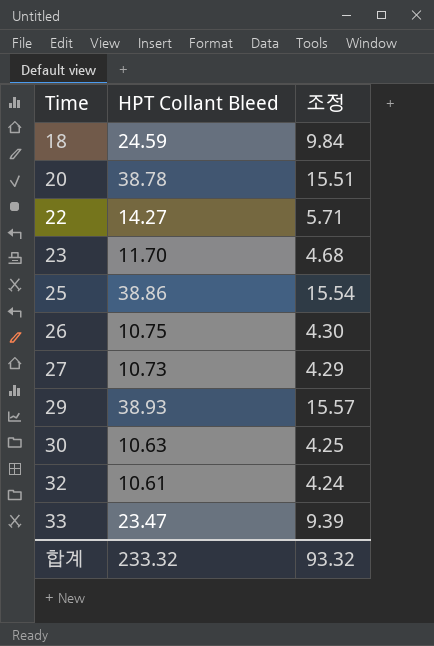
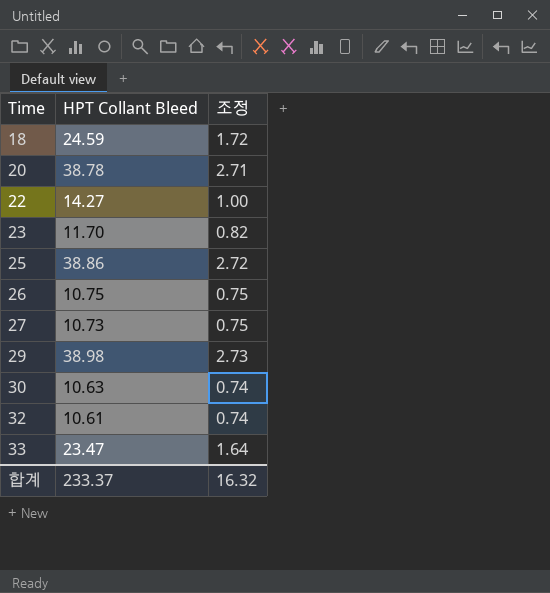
column 조정 | formula: [HPT Collant Bleed] * 0.4 -> [HPT Collant Bleed] * 0.07
29 | HPT Collant Bleed: 38.93 -> 38.98
합계 | HPT Collant Bleed: 233.32 -> 233.37
합계 | 조정: 93.32 -> 16.32

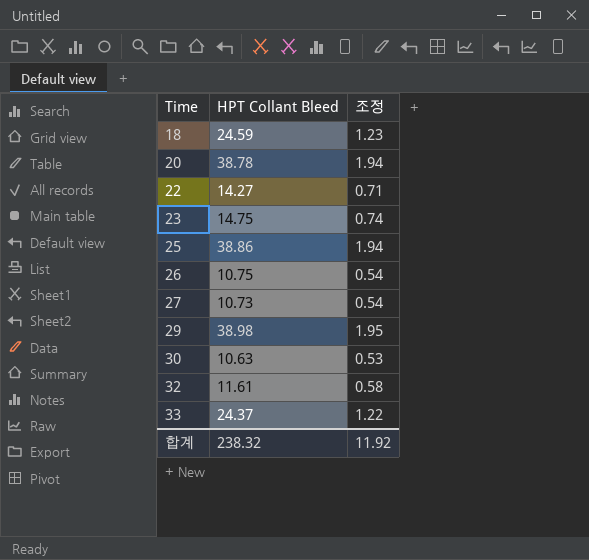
column 조정 | formula: [HPT Collant Bleed] * 0.07 -> [HPT Collant Bleed] * 0.05
23 | HPT Collant Bleed: 11.70 -> 14.75
32 | HPT Collant Bleed: 10.61 -> 11.61
33 | HPT Collant Bleed: 23.47 -> 24.37
합계 | HPT Collant Bleed: 233.37 -> 238.32
합계 | 조정: 16.32 -> 11.92

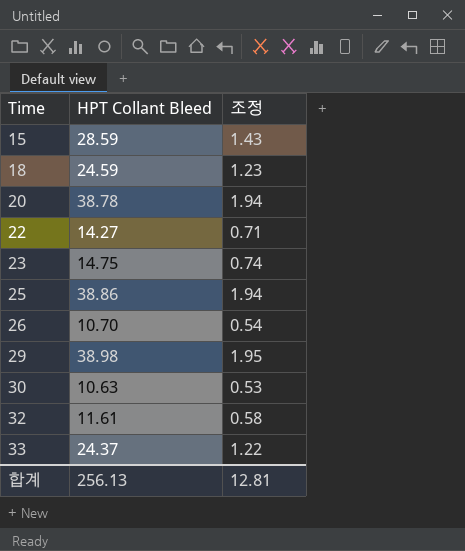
row 27: 10.73 | 0.54 -> none
row 15: none -> 28.59 | 1.43
26 | HPT Collant Bleed: 10.75 -> 10.70
합계 | HPT Collant Bleed: 238.32 -> 256.13
합계 | 조정: 11.92 -> 12.81

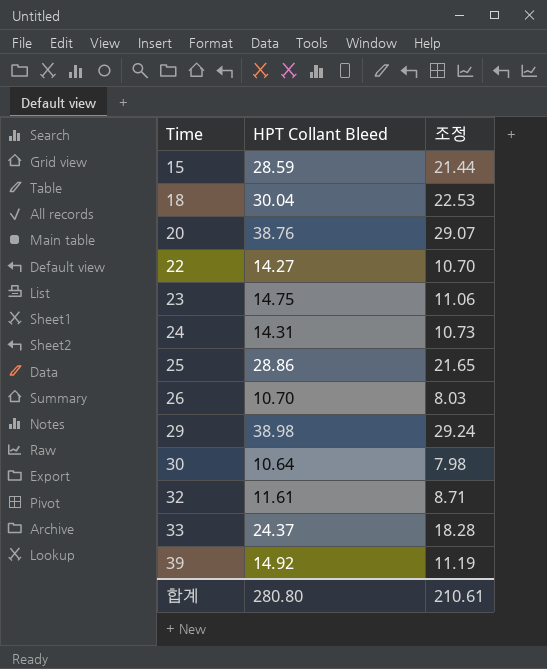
column 조정 | formula: [HPT Collant Bleed] * 0.05 -> [HPT Collant Bleed] * 0.75
18 | HPT Collant Bleed: 24.59 -> 30.04
20 | HPT Collant Bleed: 38.78 -> 38.76
row 24: none -> 14.31 | 10.73
25 | HPT Collant Bleed: 38.86 -> 28.86
30 | HPT Collant Bleed: 10.63 -> 10.64
row 39: none -> 14.92 | 11.19
합계 | HPT Collant Bleed: 256.13 -> 280.80
합계 | 조정: 12.81 -> 210.61

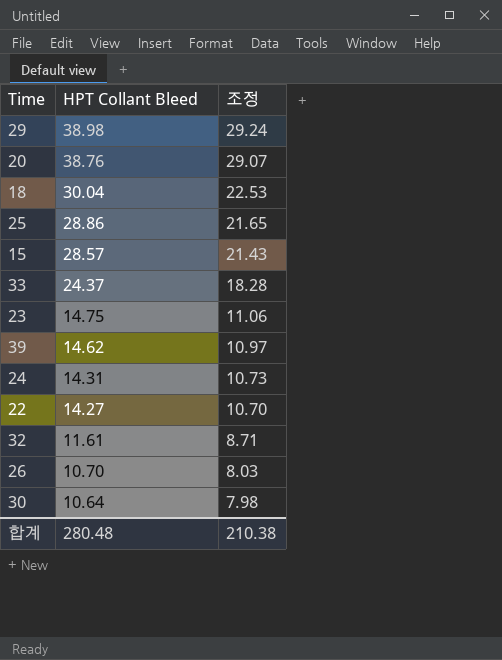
row order: Time ascending -> HPT Collant Bleed descending
15 | HPT Collant Bleed: 28.59 -> 28.57
15 | 조정: 21.44 -> 21.43
39 | HPT Collant Bleed: 14.92 -> 14.62
39 | 조정: 11.19 -> 10.97
합계 | HPT Collant Bleed: 280.80 -> 280.48
합계 | 조정: 210.61 -> 210.38

